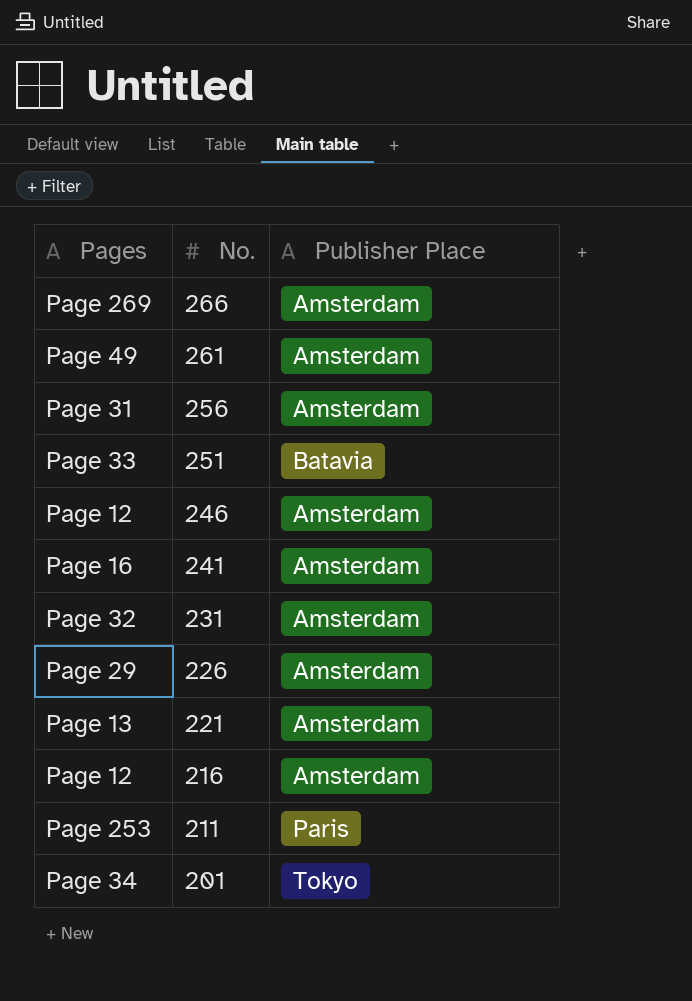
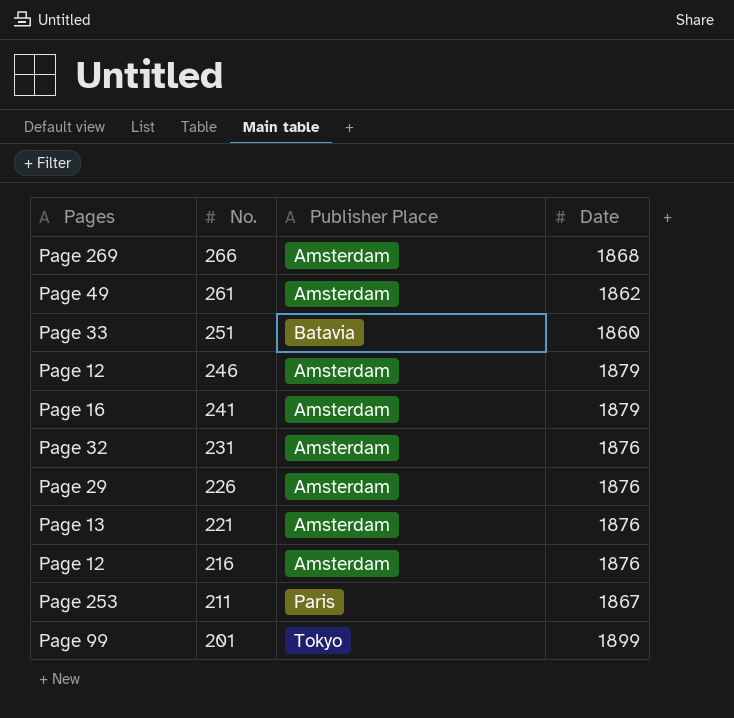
column Date | position: none -> 4
row 256: Page 31 | Amsterdam -> none
201 | Pages: Page 34 -> Page 99

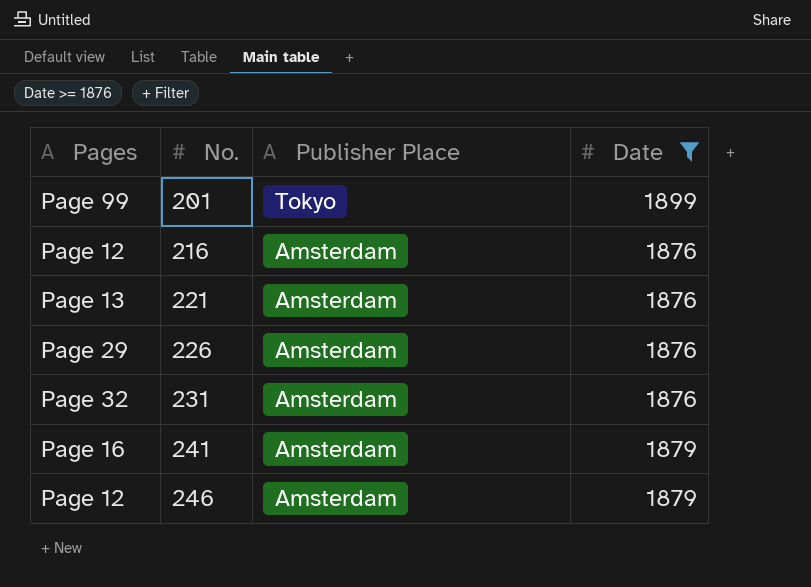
filter: none -> Date >= 1876
row order: No. descending -> No. ascending

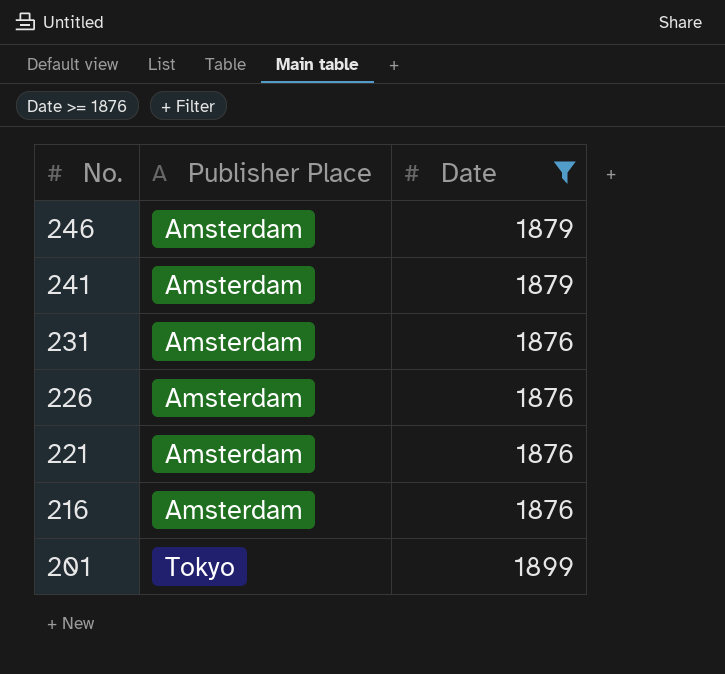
row order: No. ascending -> No. descending
column Pages | position: 1 -> none

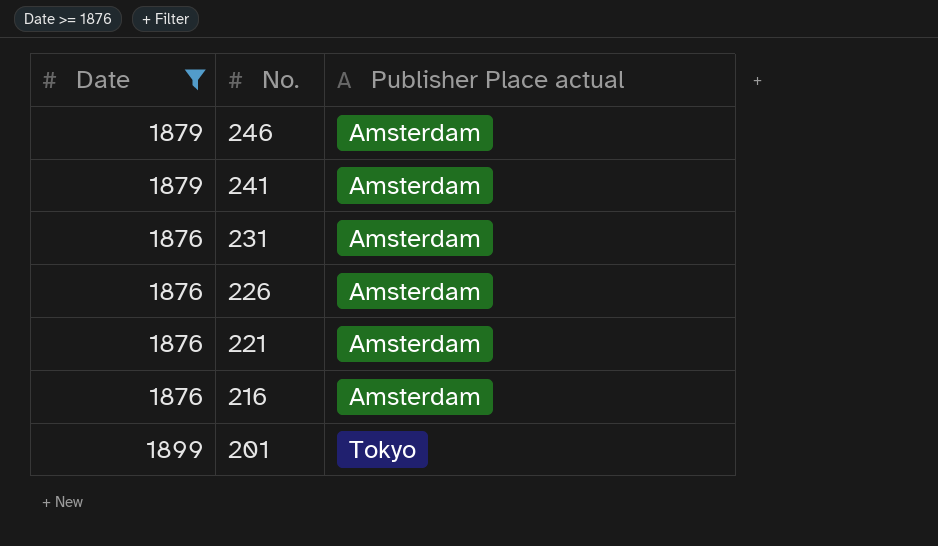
column Date | position: 3 -> 1
column name: Publisher Place -> Publisher Place actual

